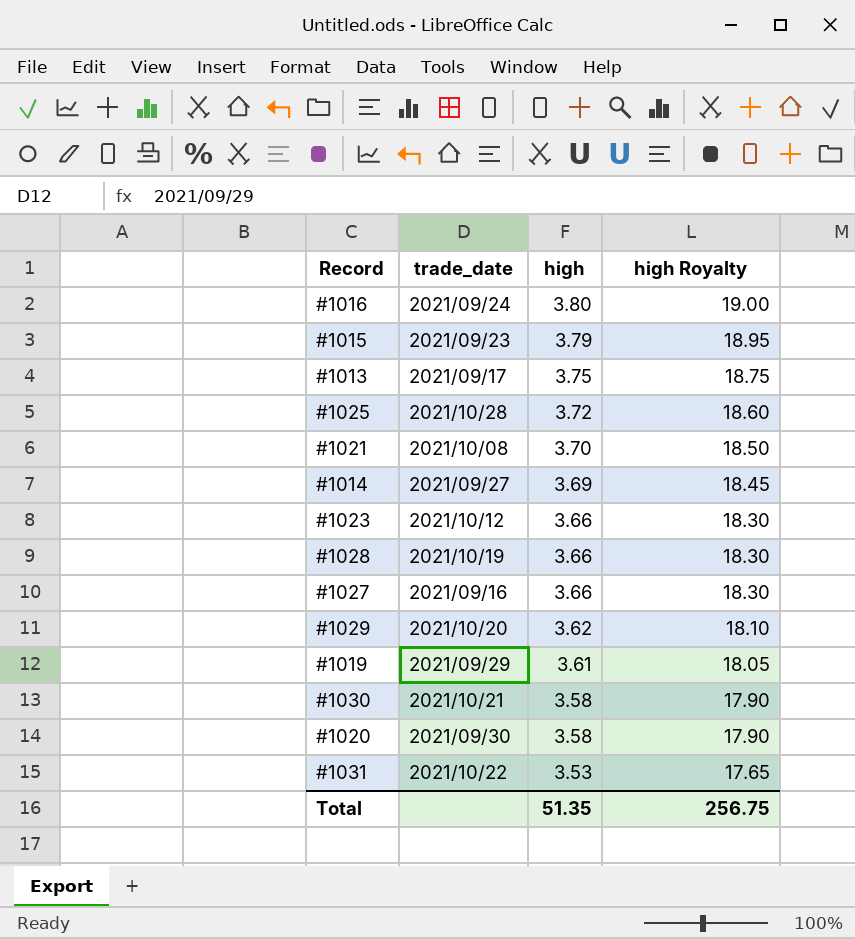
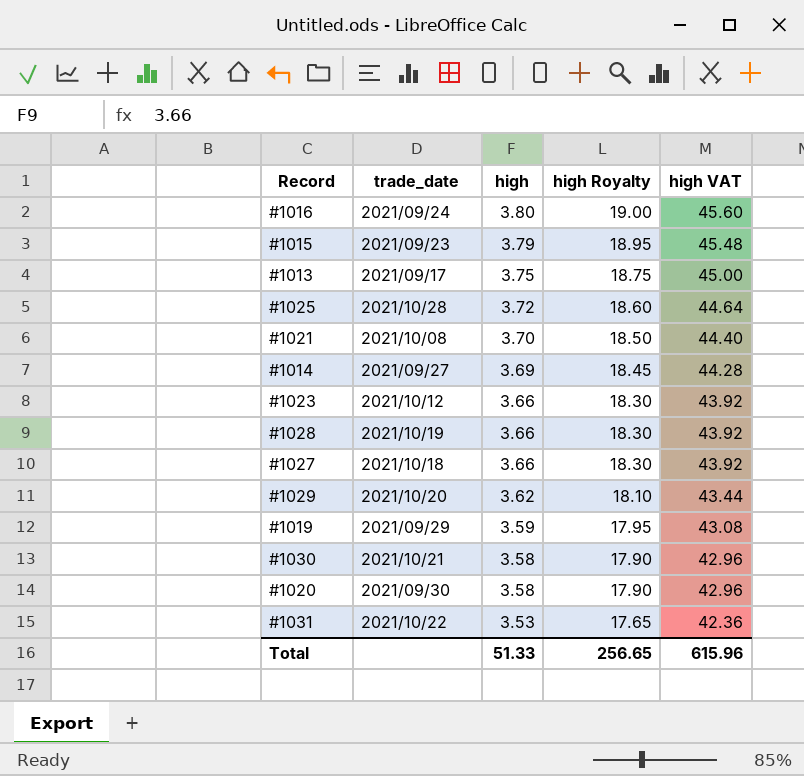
column high VAT | formula: none -> [high] * 12
#1027 | trade_date: 2021/09/16 -> 2021/10/18
#1019 | high: 3.61 -> 3.59
#1019 | high Royalty: 18.05 -> 17.95
Total | high: 51.35 -> 51.33
Total | high Royalty: 256.75 -> 256.65

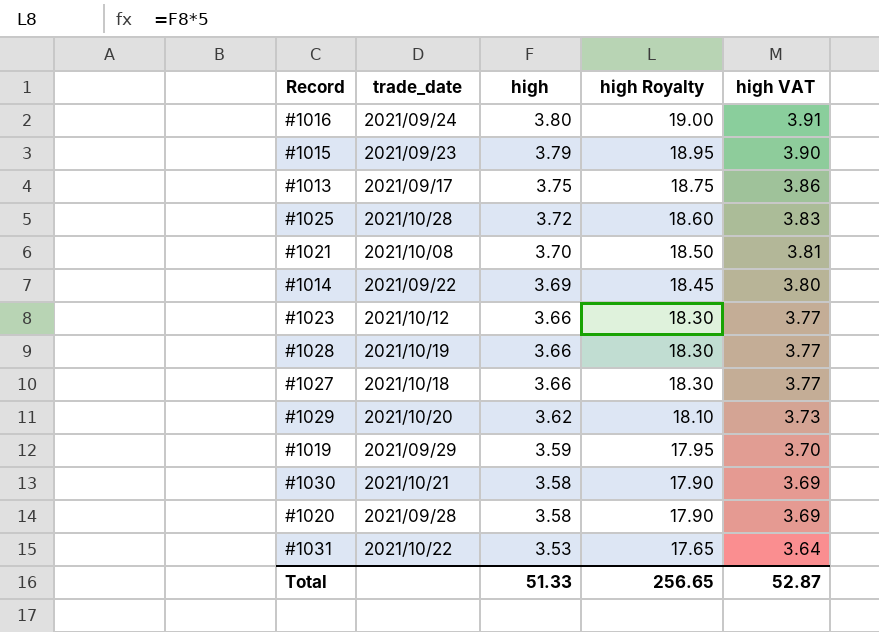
column high VAT | formula: [high] * 12 -> [high] * 1.03
#1014 | trade_date: 2021/09/27 -> 2021/09/22
#1020 | trade_date: 2021/09/30 -> 2021/09/28
Total | high VAT: 615.96 -> 52.87

